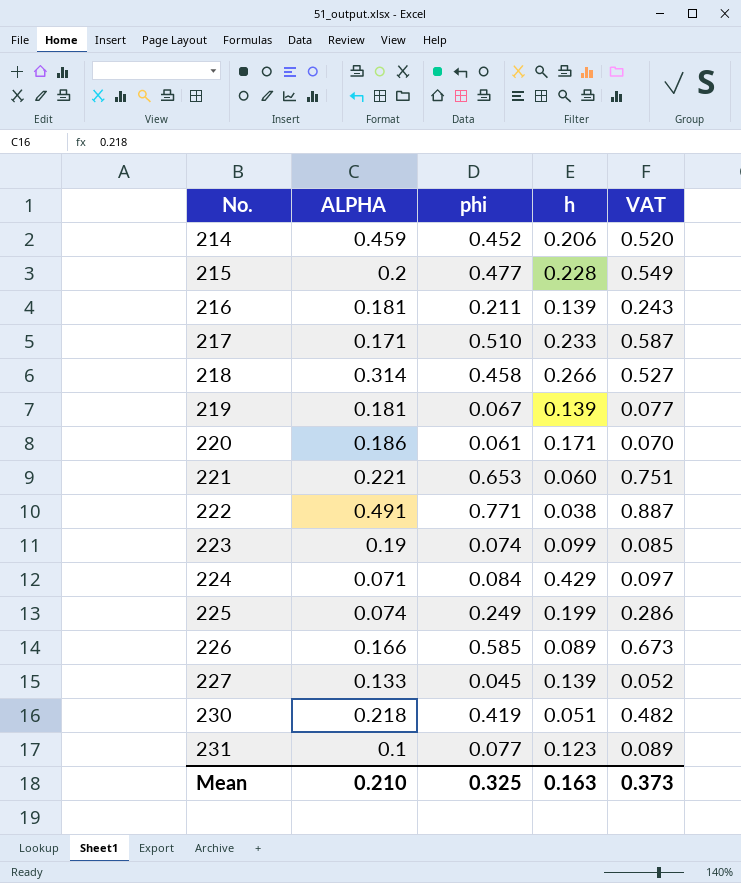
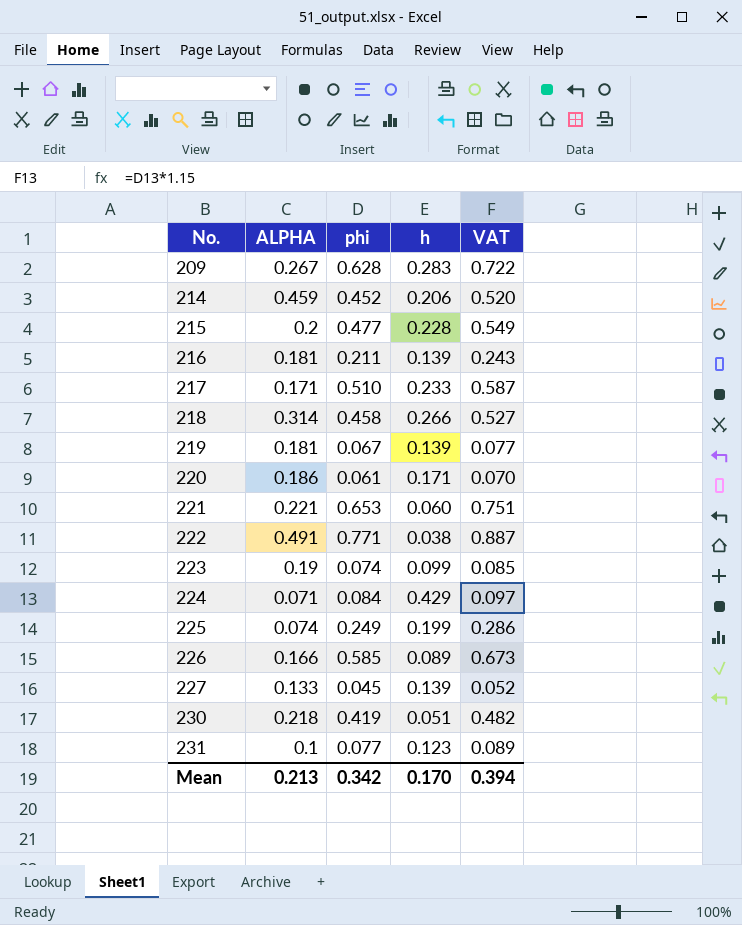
row 209: none -> 0.267 | 0.628 | 0.283 | 0.722
Mean | ALPHA: 0.210 -> 0.213
Mean | phi: 0.325 -> 0.342
Mean | h: 0.163 -> 0.170
Mean | VAT: 0.373 -> 0.394

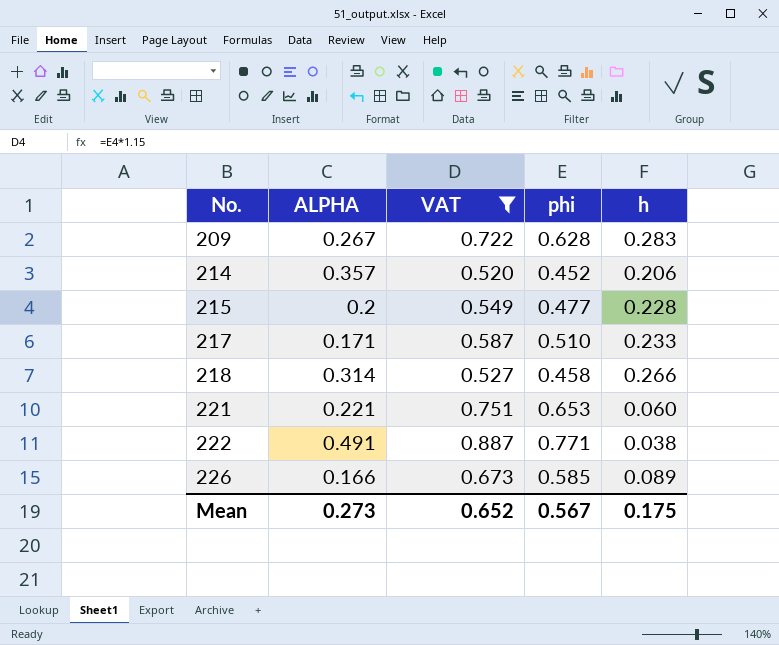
filter: none -> VAT >= 0.520
column VAT | position: 5 -> 3
214 | ALPHA: 0.459 -> 0.357
Mean | ALPHA: 0.213 -> 0.273
Mean | VAT: 0.394 -> 0.652
Mean | phi: 0.342 -> 0.567
Mean | h: 0.170 -> 0.175

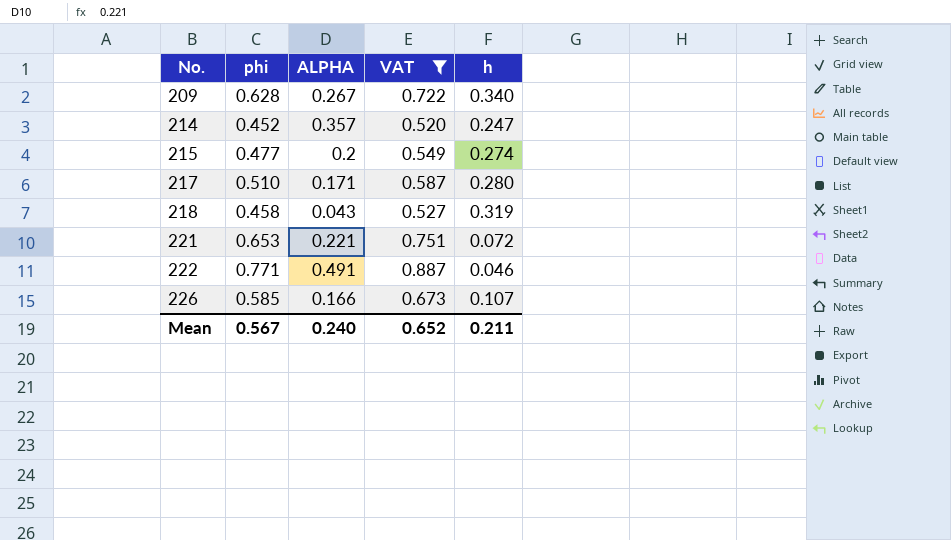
column phi | position: 4 -> 2
209 | h: 0.283 -> 0.340
214 | h: 0.206 -> 0.247
215 | h: 0.228 -> 0.274
217 | h: 0.233 -> 0.280
218 | ALPHA: 0.314 -> 0.043
218 | h: 0.266 -> 0.319
221 | h: 0.060 -> 0.072
222 | h: 0.038 -> 0.046
226 | h: 0.089 -> 0.107
Mean | ALPHA: 0.273 -> 0.240
Mean | h: 0.175 -> 0.211

